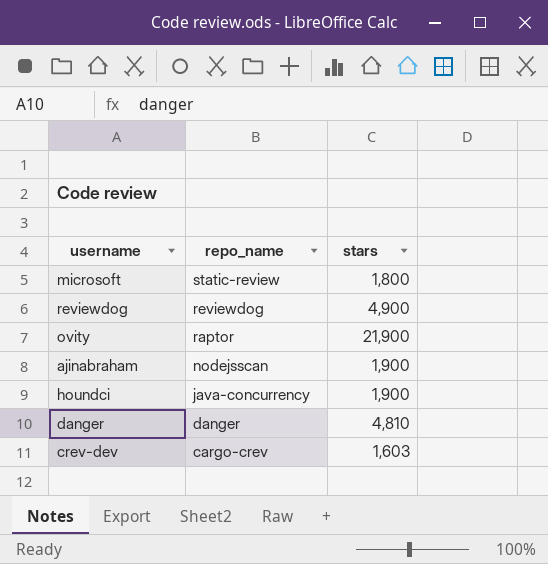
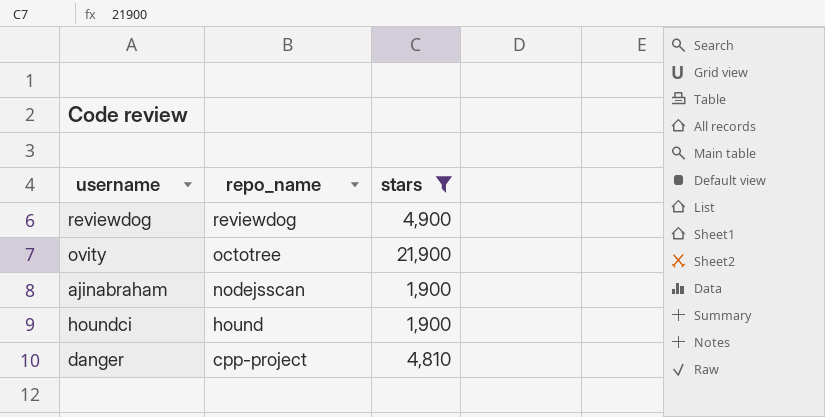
filter: none -> stars >= 1,900
ovity | repo_name: raptor -> octotree
houndci | repo_name: java-concurrency -> hound
danger | repo_name: danger -> cpp-project

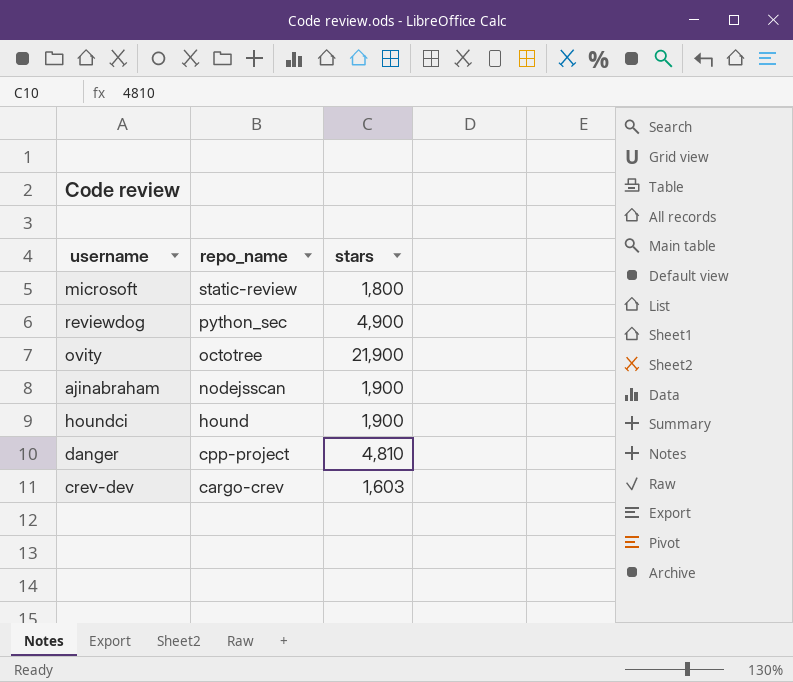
filter: stars >= 1,900 -> none
reviewdog | repo_name: reviewdog -> python_sec

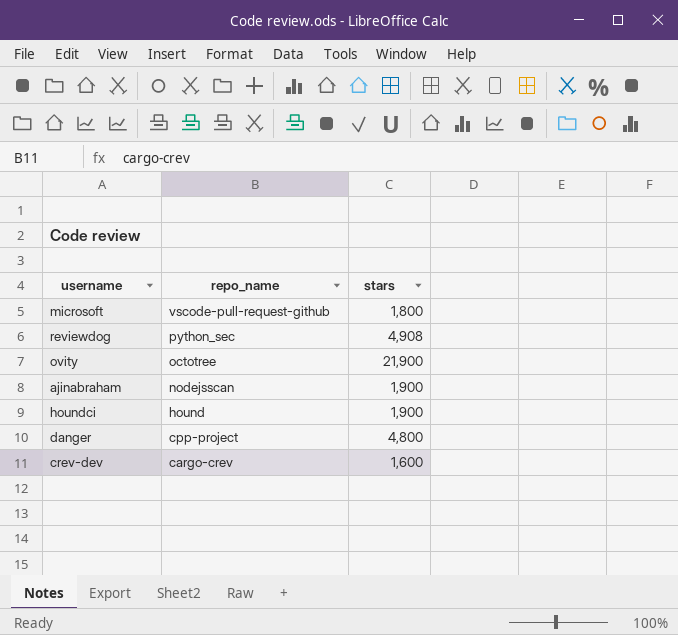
microsoft | repo_name: static-review -> vscode-pull-request-github
reviewdog | stars: 4,900 -> 4,908
danger | stars: 4,810 -> 4,800
crev-dev | stars: 1,603 -> 1,600

